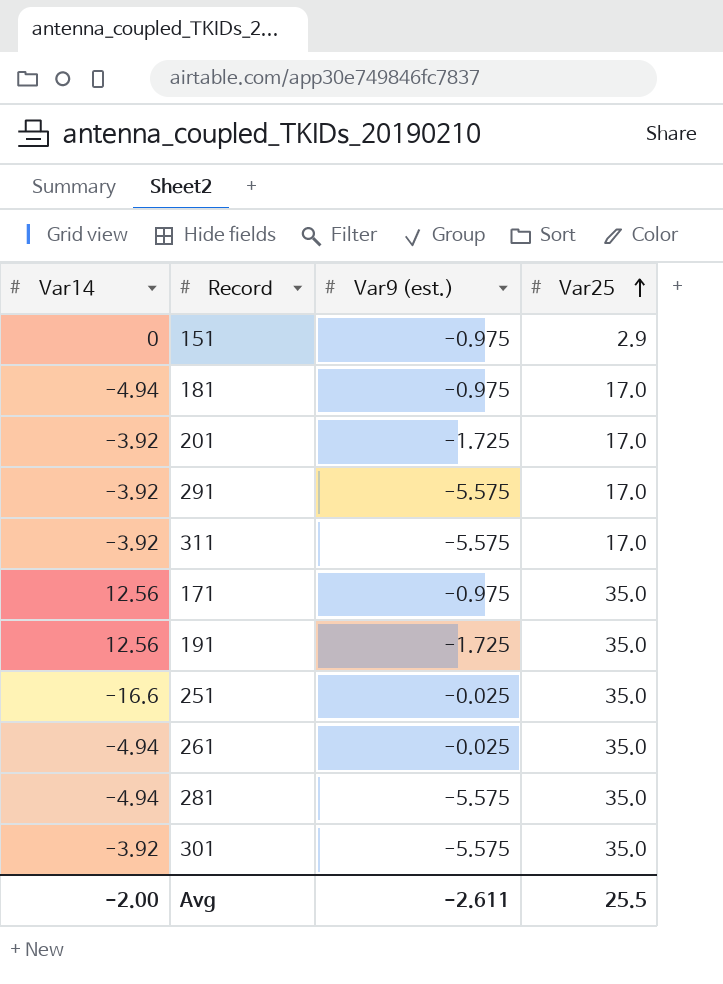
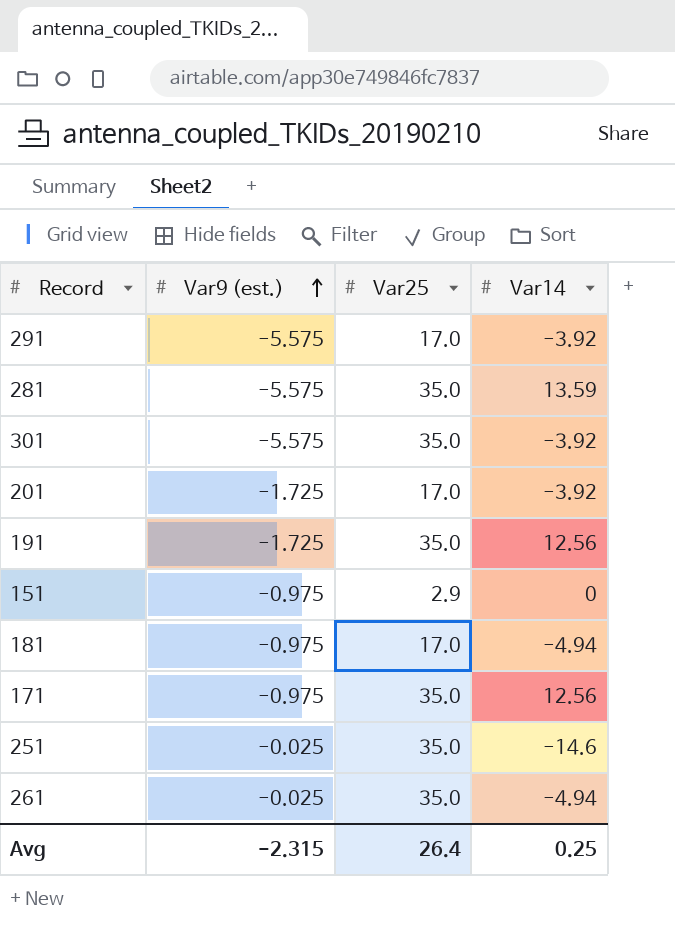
row order: Var25 ascending -> Var9 (est.) ascending
column Var14 | position: 1 -> 4
row 311: -3.92 | -5.575 | 17.0 -> none
281 | Var14: -4.94 -> 13.59
251 | Var14: -16.6 -> -14.6
Avg | Var9 (est.): -2.611 -> -2.315
Avg | Var25: 25.5 -> 26.4
Avg | Var14: -2.00 -> 0.25

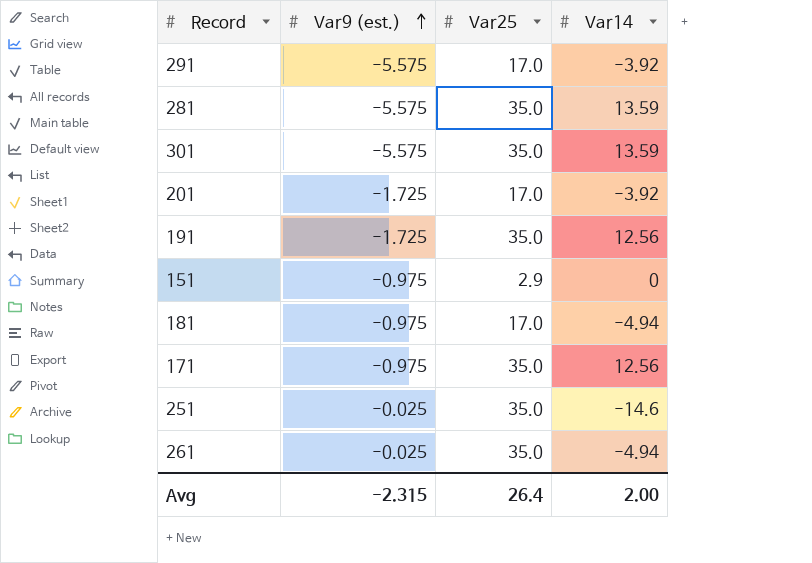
301 | Var14: -3.92 -> 13.59
Avg | Var14: 0.25 -> 2.00

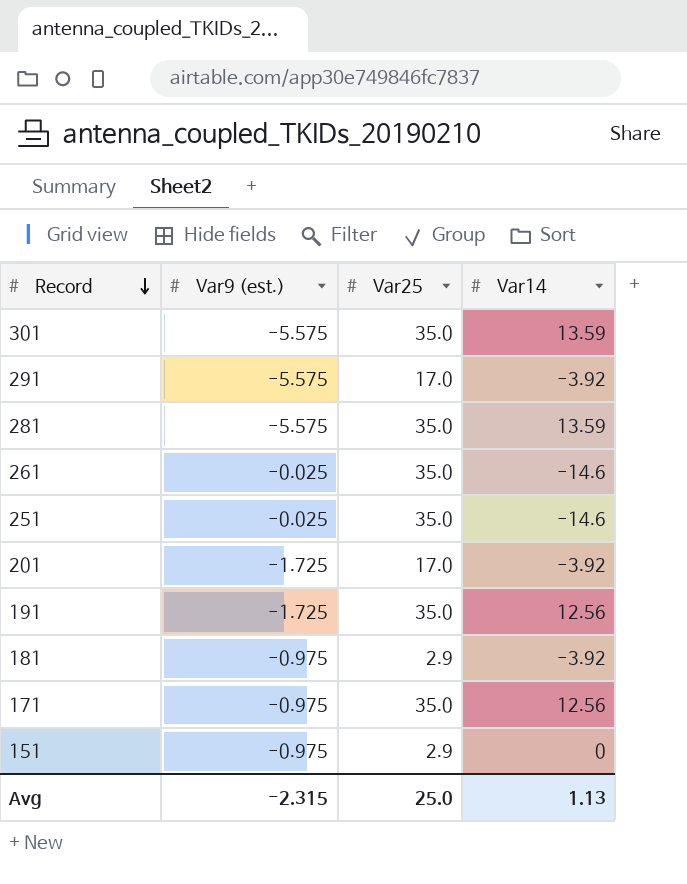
row order: Var9 (est.) ascending -> Record descending
261 | Var14: -4.94 -> -14.6
181 | Var25: 17.0 -> 2.9
181 | Var14: -4.94 -> -3.92
Avg | Var25: 26.4 -> 25.0
Avg | Var14: 2.00 -> 1.13

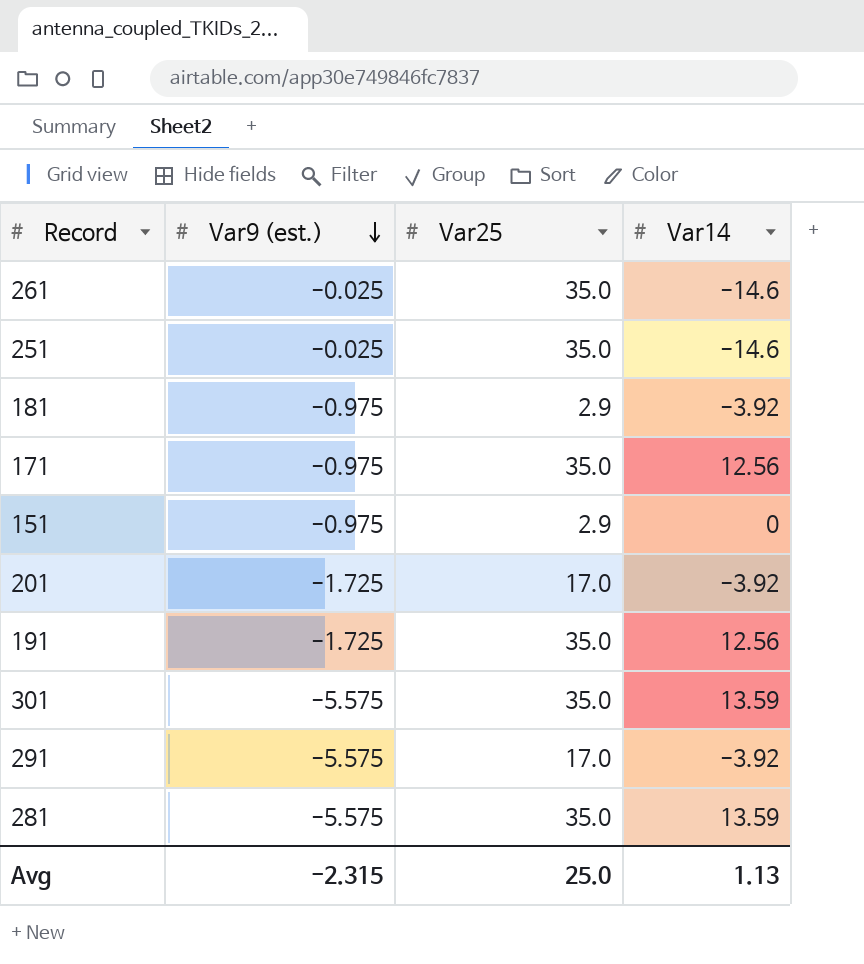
row order: Record descending -> Var9 (est.) descending

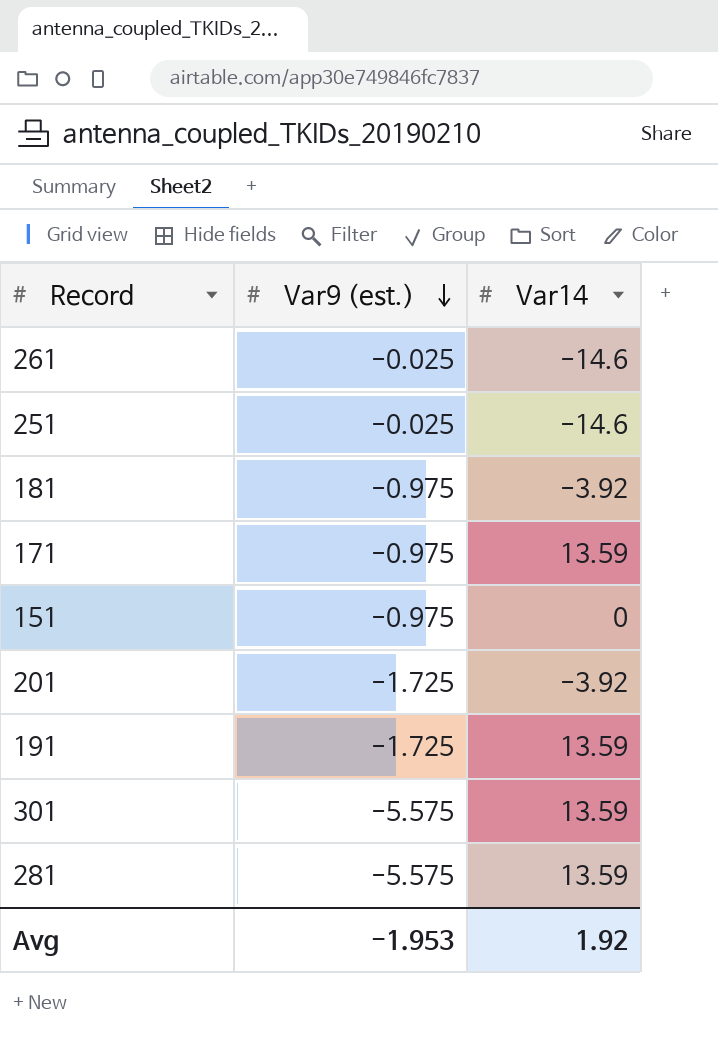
column Var25 | position: 3 -> none
row 291: -5.575 | 17.0 | -3.92 -> none
171 | Var14: 12.56 -> 13.59
191 | Var14: 12.56 -> 13.59
Avg | Var9 (est.): -2.315 -> -1.953
Avg | Var14: 1.13 -> 1.92

